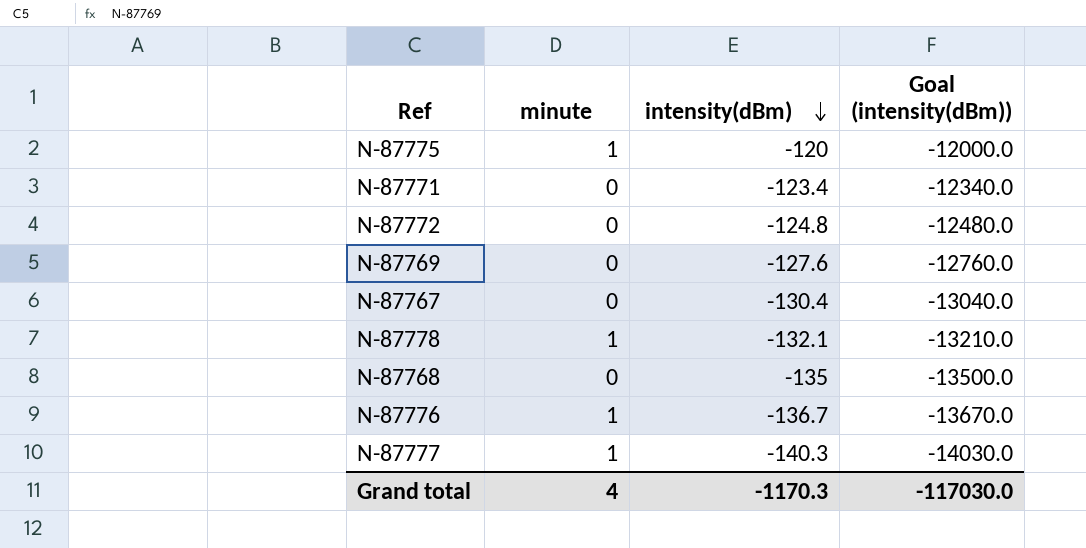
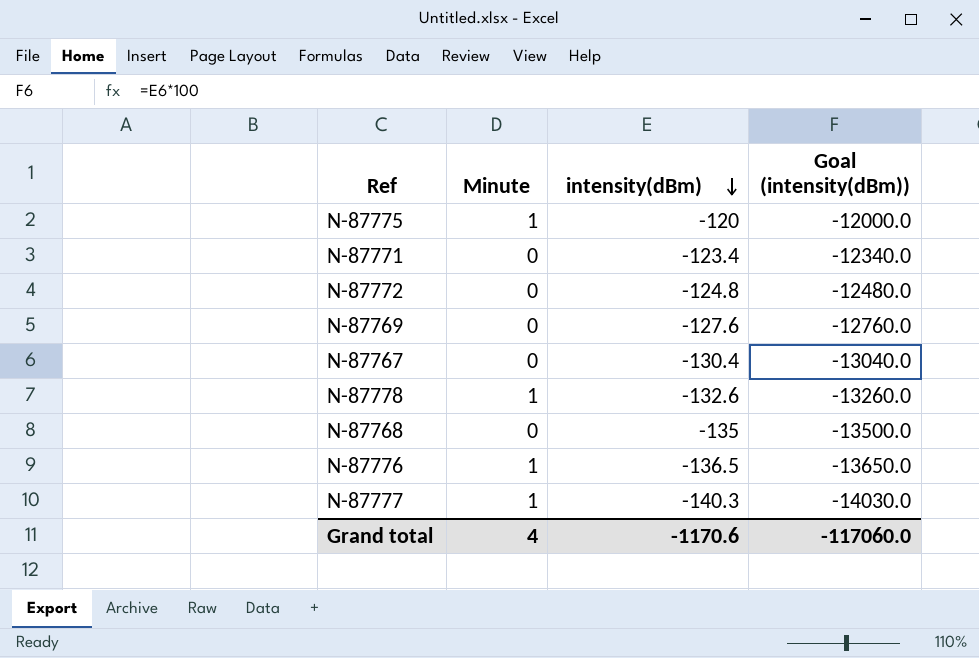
column name: minute -> Minute
N-87778 | intensity(dBm): -132.1 -> -132.6
N-87778 | Goal (intensity(dBm)): -13210.0 -> -13260.0
N-87776 | intensity(dBm): -136.7 -> -136.5
N-87776 | Goal (intensity(dBm)): -13670.0 -> -13650.0
Grand total | intensity(dBm): -1170.3 -> -1170.6
Grand total | Goal (intensity(dBm)): -117030.0 -> -117060.0

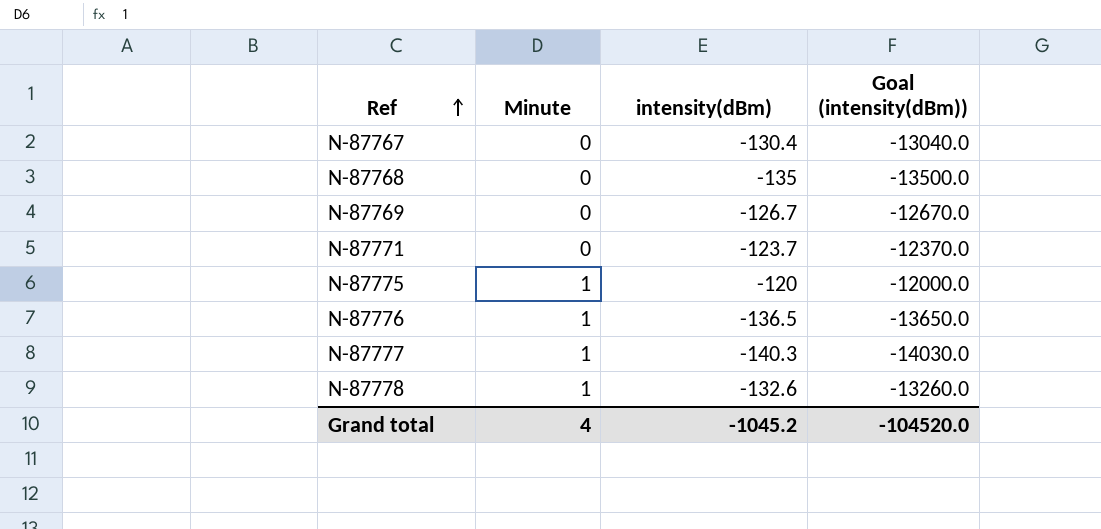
row order: intensity(dBm) descending -> Ref ascending
row N-87772: 0 | -124.8 | -12480.0 -> none
N-87769 | intensity(dBm): -127.6 -> -126.7
N-87769 | Goal (intensity(dBm)): -12760.0 -> -12670.0
N-87771 | intensity(dBm): -123.4 -> -123.7
N-87771 | Goal (intensity(dBm)): -12340.0 -> -12370.0
Grand total | intensity(dBm): -1170.6 -> -1045.2
Grand total | Goal (intensity(dBm)): -117060.0 -> -104520.0

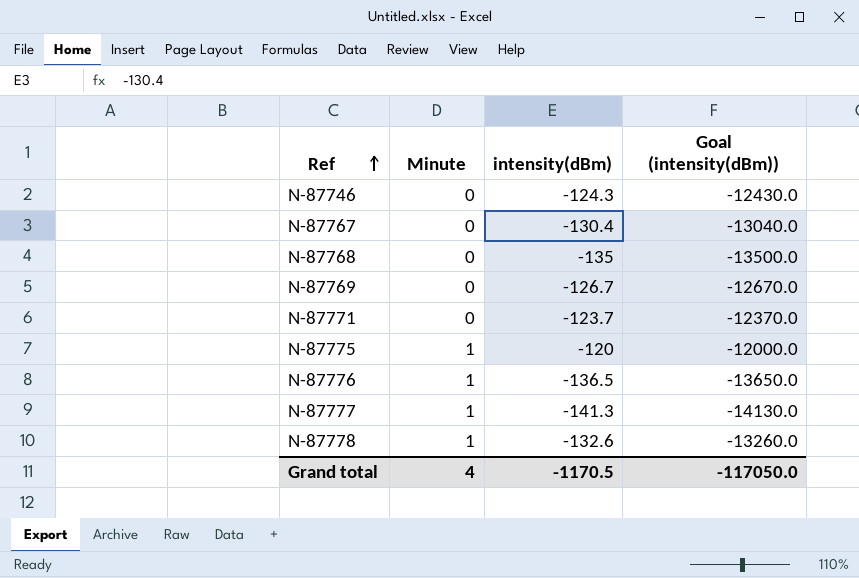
row N-87746: none -> 0 | -124.3 | -12430.0
N-87777 | intensity(dBm): -140.3 -> -141.3
N-87777 | Goal (intensity(dBm)): -14030.0 -> -14130.0
Grand total | intensity(dBm): -1045.2 -> -1170.5
Grand total | Goal (intensity(dBm)): -104520.0 -> -117050.0

